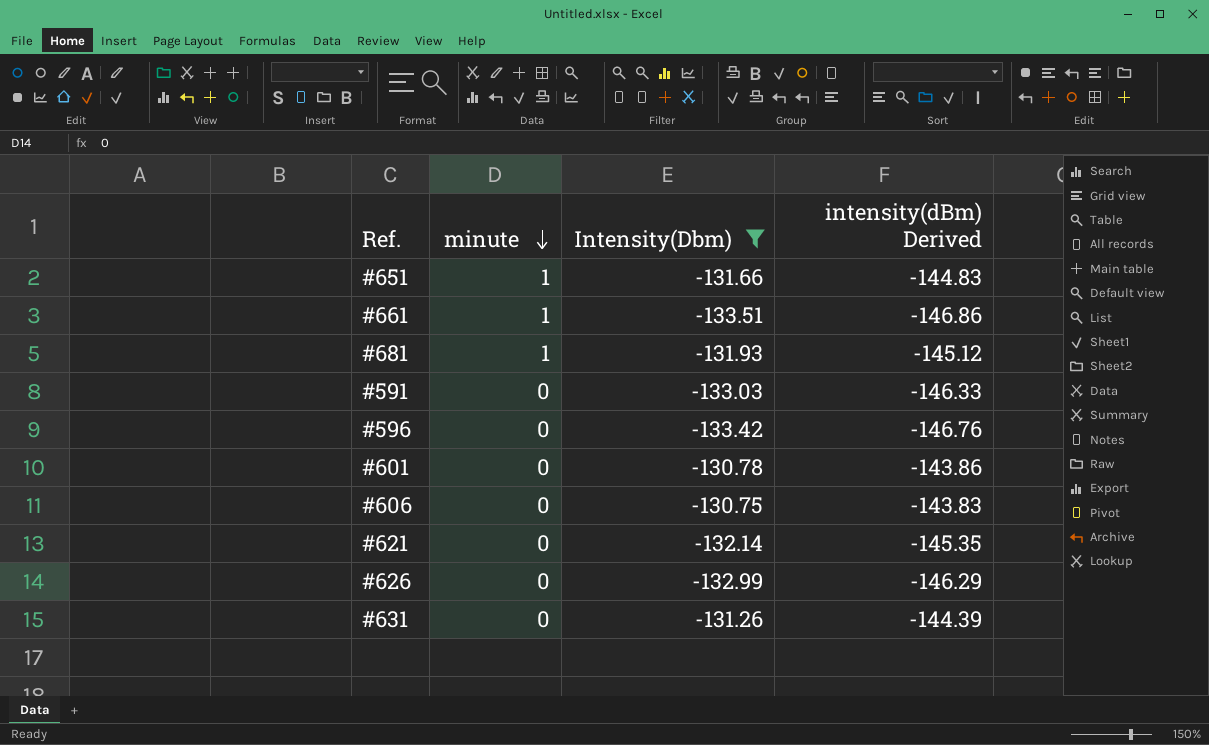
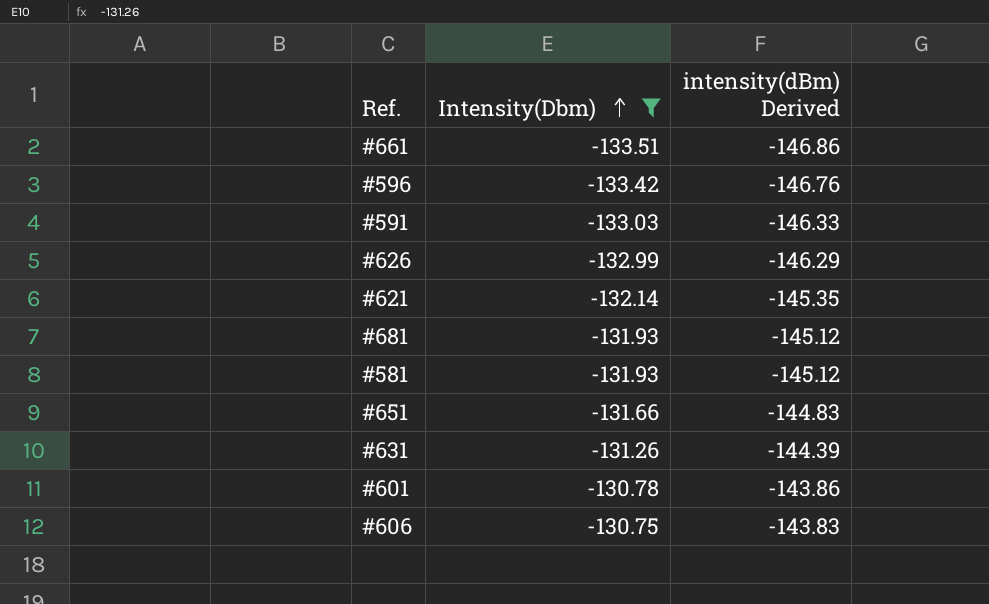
row order: minute descending -> Intensity(Dbm) ascending
column minute | position: 2 -> none
row #581: none -> -131.93 | -145.12

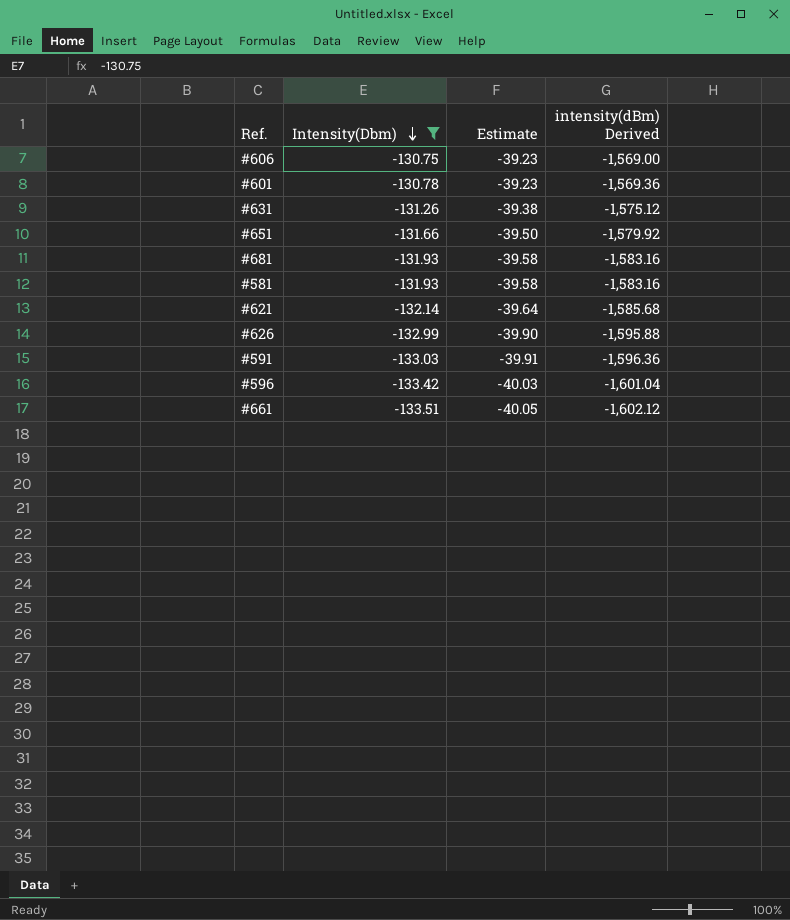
row order: Intensity(Dbm) ascending -> Intensity(Dbm) descending
column Estimate | formula: none -> [Intensity(Dbm)] * 0.3
column intensity(dBm) Derived | formula: [Intensity(Dbm)] * 1.1 -> [Intensity(Dbm)] * 12

